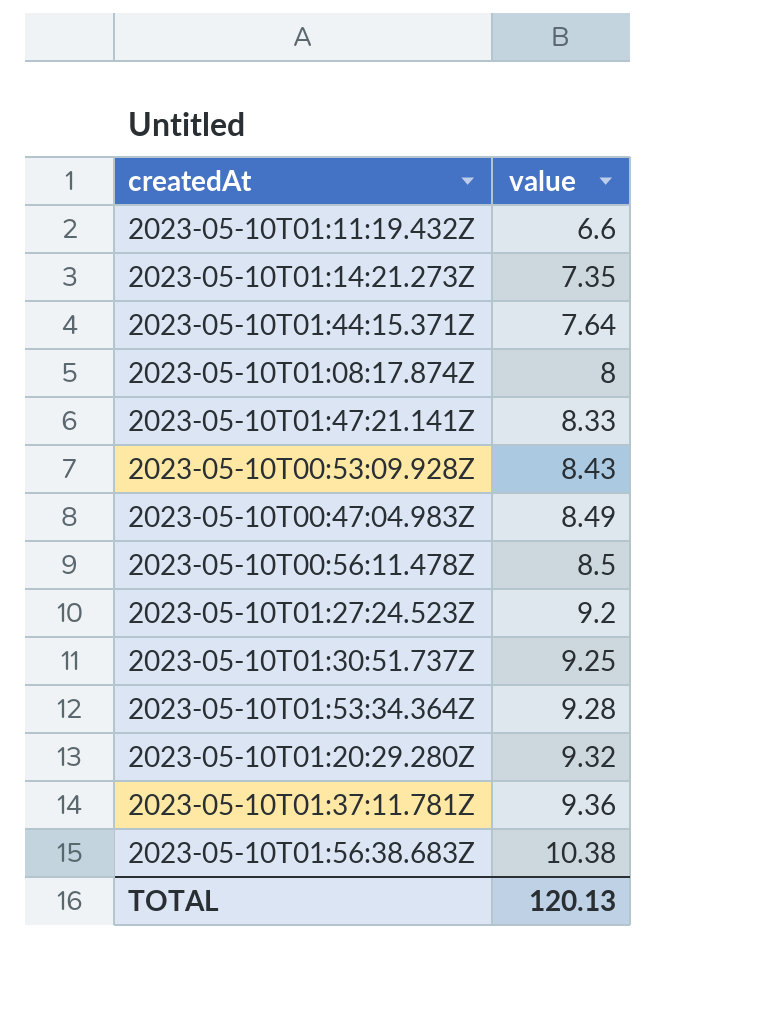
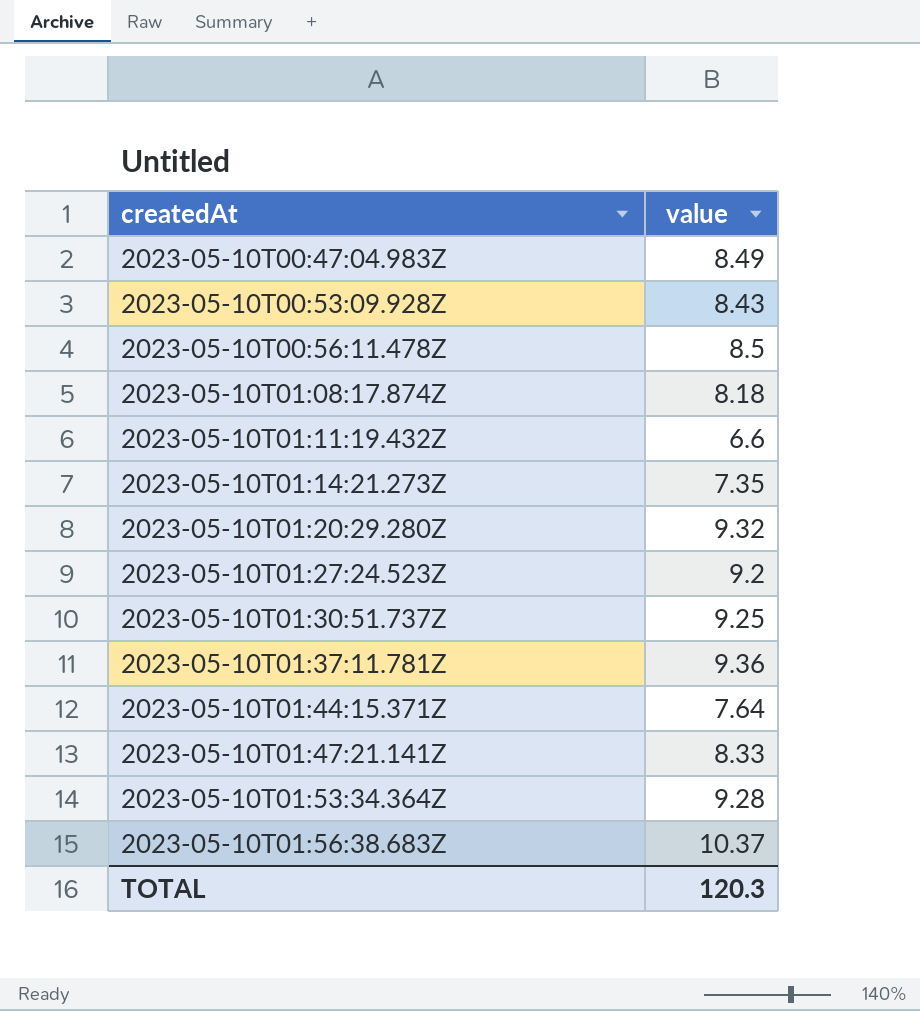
row order: value ascending -> createdAt ascending
2023-05-10T01:08:17.874Z | value: 8 -> 8.18
2023-05-10T01:56:38.683Z | value: 10.38 -> 10.37
TOTAL | value: 120.13 -> 120.3

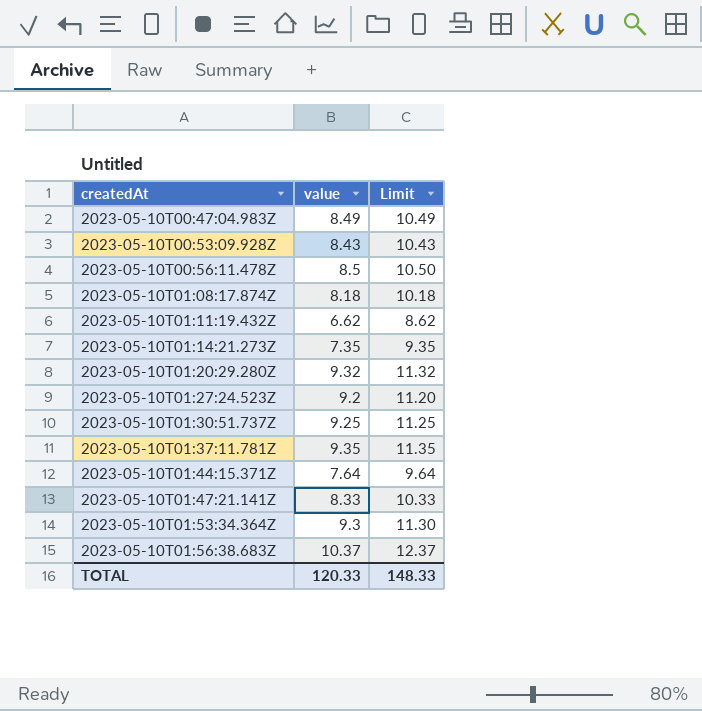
column Limit | formula: none -> [value] + 2
2023-05-10T01:11:19.432Z | value: 6.6 -> 6.62
2023-05-10T01:37:11.781Z | value: 9.36 -> 9.35
2023-05-10T01:53:34.364Z | value: 9.28 -> 9.3
TOTAL | value: 120.3 -> 120.33

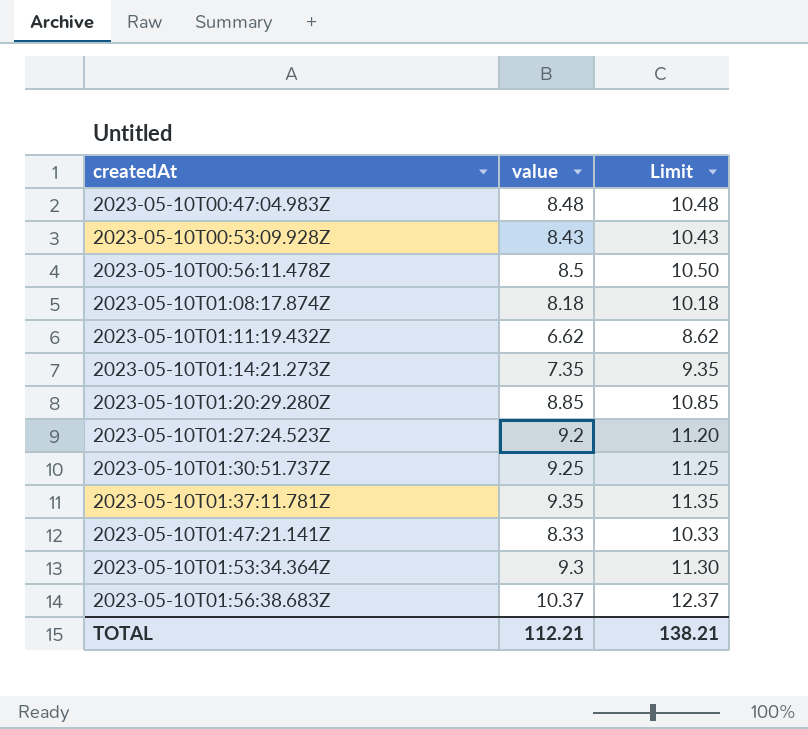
row 2023-05-10T01:44:15.371Z: 7.64 | 9.64 -> none
2023-05-10T00:47:04.983Z | value: 8.49 -> 8.48
2023-05-10T00:47:04.983Z | Limit: 10.49 -> 10.48
2023-05-10T01:20:29.280Z | value: 9.32 -> 8.85
2023-05-10T01:20:29.280Z | Limit: 11.32 -> 10.85
TOTAL | value: 120.33 -> 112.21
TOTAL | Limit: 148.33 -> 138.21

